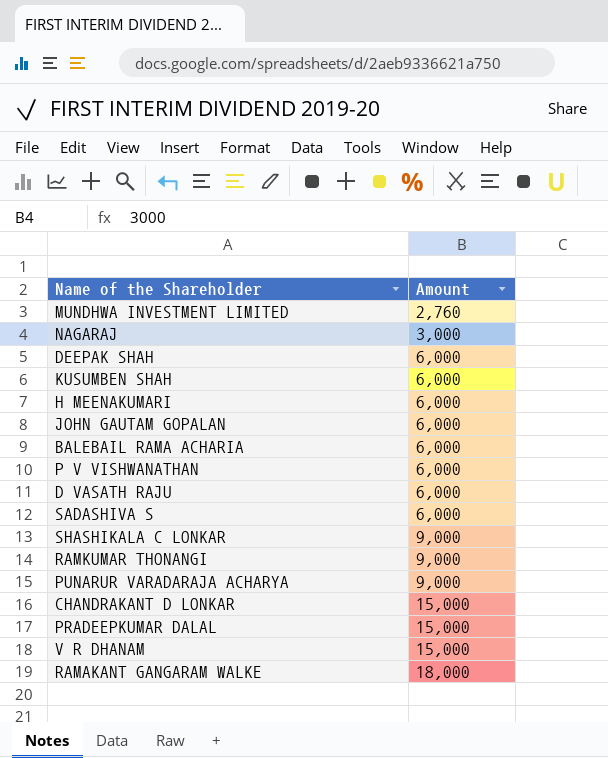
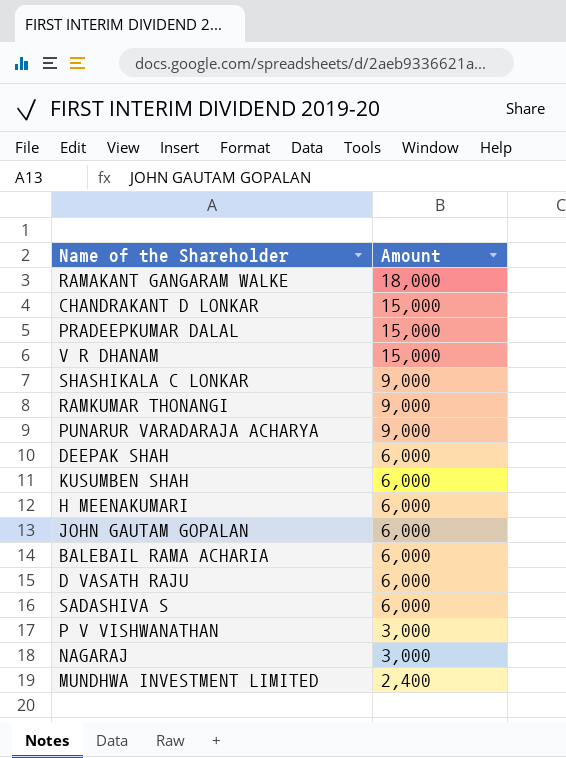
row order: Amount ascending -> Amount descending
P V VISHWANATHAN | Amount: 6,000 -> 3,000
MUNDHWA INVESTMENT LIMITED | Amount: 2,760 -> 2,400

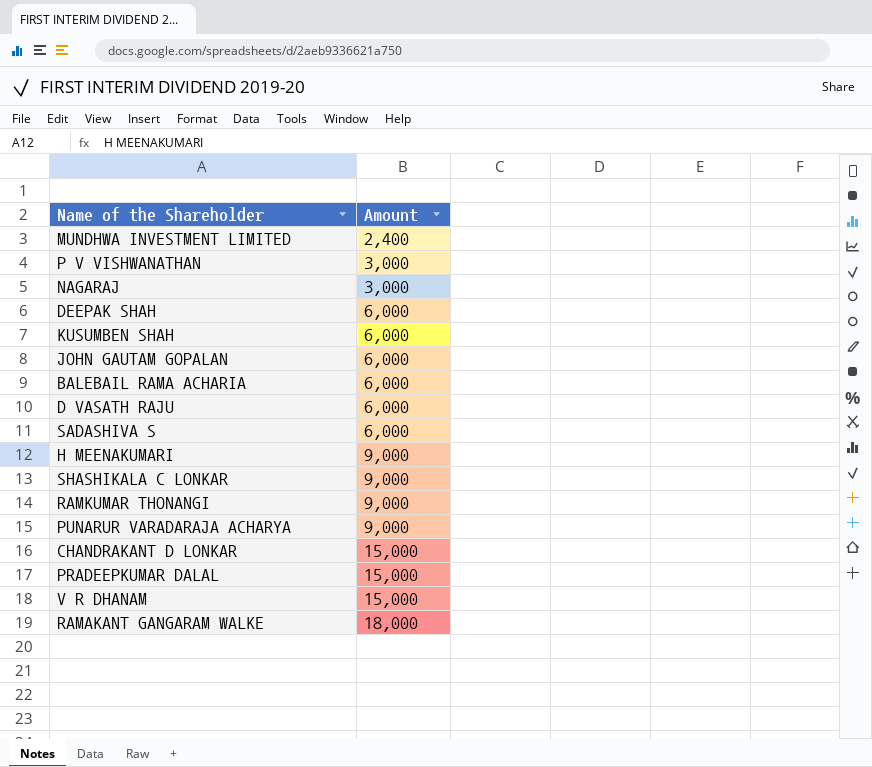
row order: Amount descending -> Amount ascending
H MEENAKUMARI | Amount: 6,000 -> 9,000

